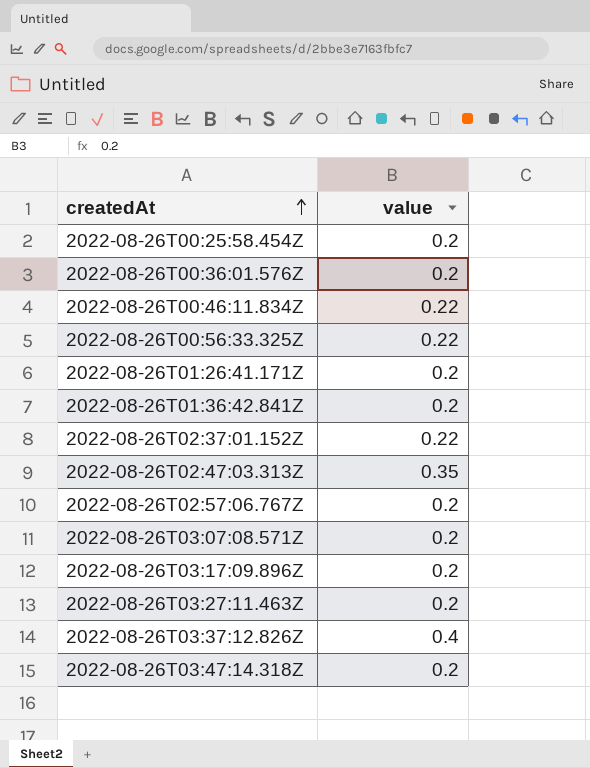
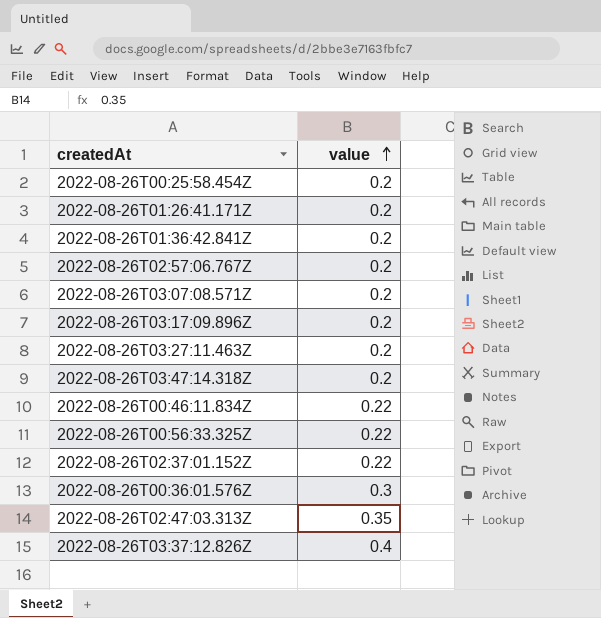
row order: createdAt ascending -> value ascending
2022-08-26T00:36:01.576Z | value: 0.2 -> 0.3

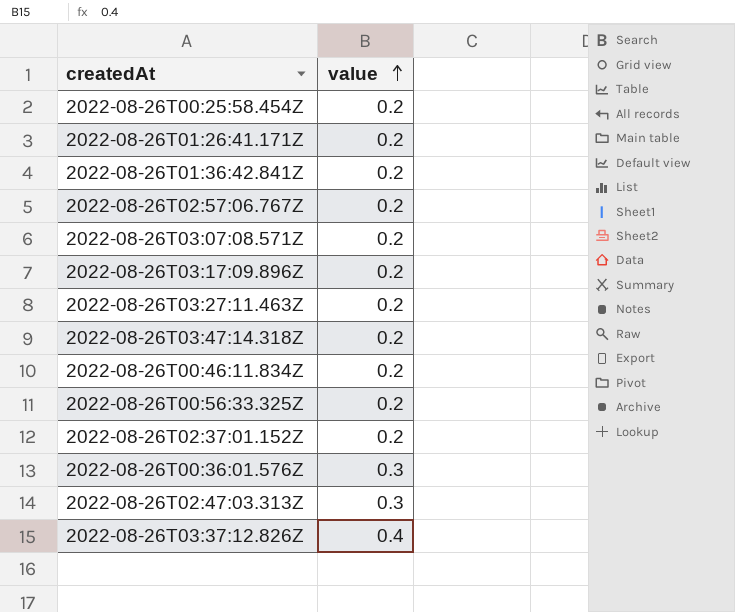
2022-08-26T00:46:11.834Z | value: 0.22 -> 0.2
2022-08-26T00:56:33.325Z | value: 0.22 -> 0.2
2022-08-26T02:37:01.152Z | value: 0.22 -> 0.2
2022-08-26T02:47:03.313Z | value: 0.35 -> 0.3

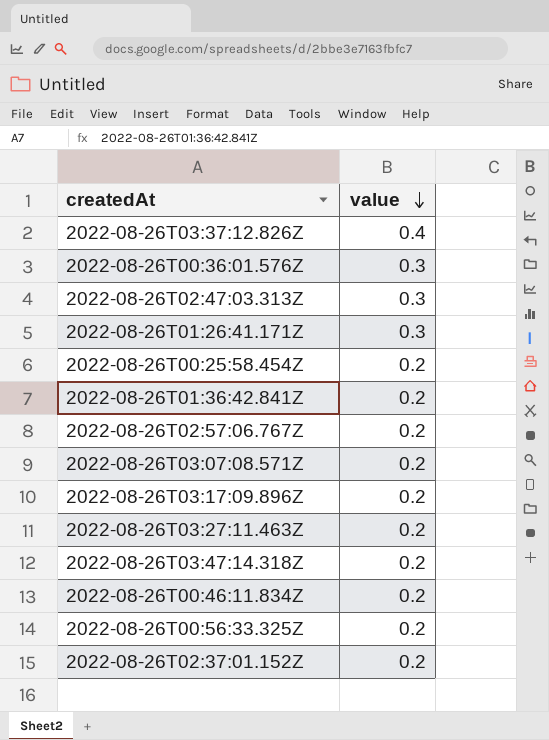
row order: value ascending -> value descending
2022-08-26T01:26:41.171Z | value: 0.2 -> 0.3

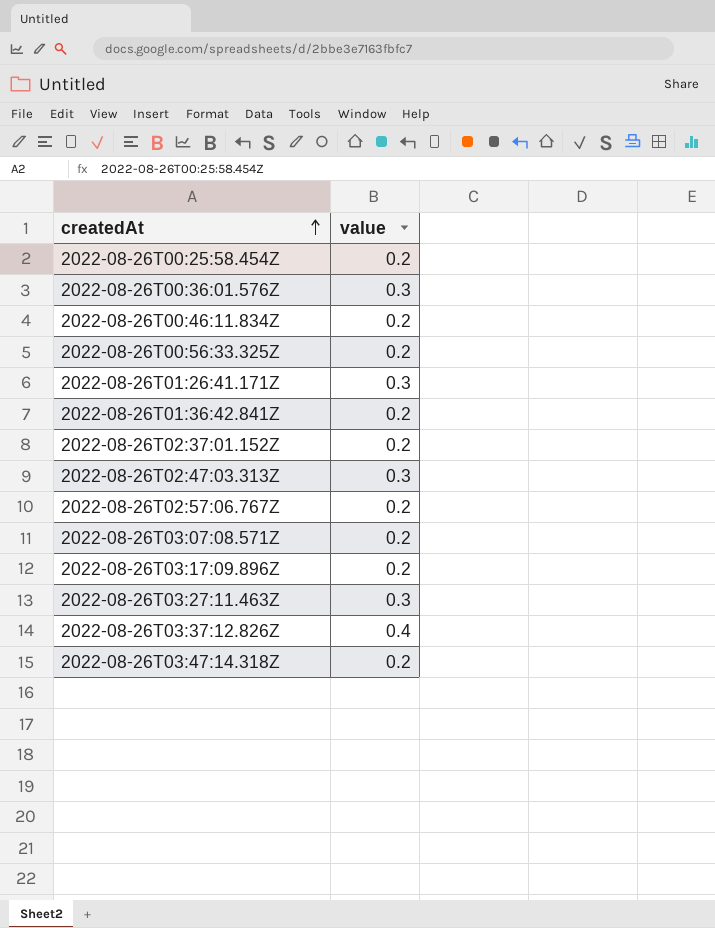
row order: value descending -> createdAt ascending
2022-08-26T03:27:11.463Z | value: 0.2 -> 0.3

